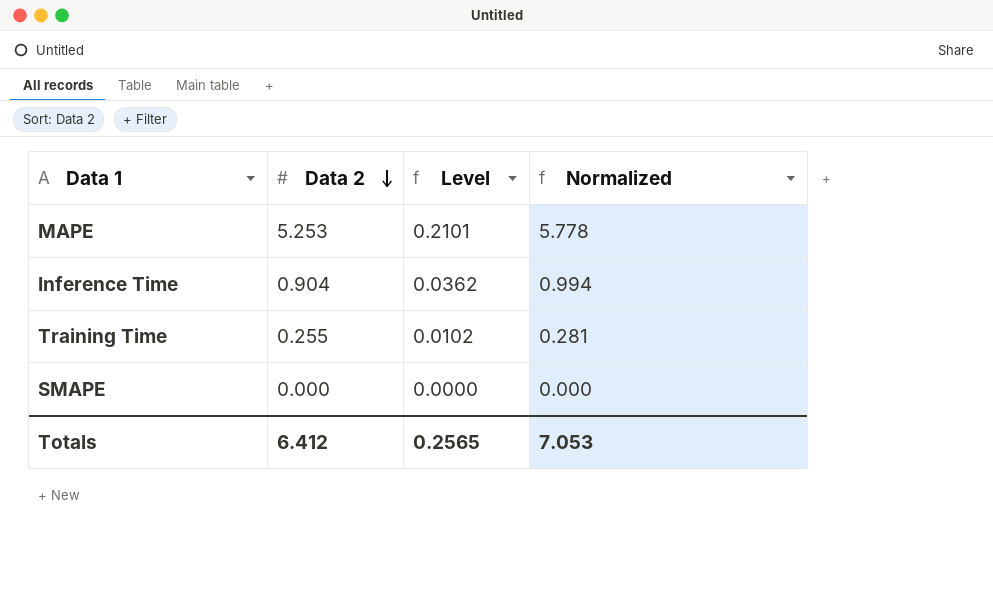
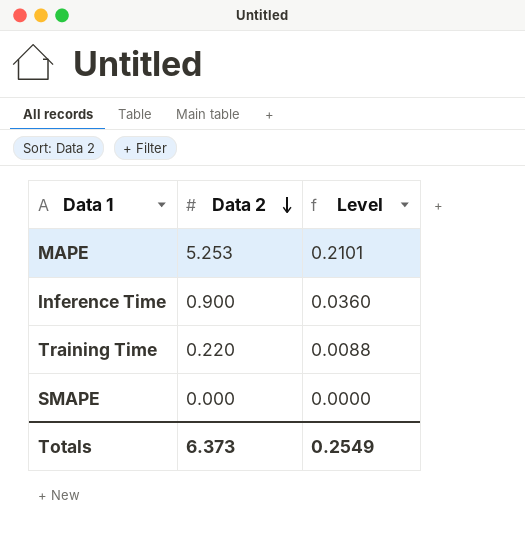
column Normalized | formula: [Data 2] * 1.1 -> none
Inference Time | Data 2: 0.904 -> 0.900
Inference Time | Level: 0.0362 -> 0.0360
Training Time | Data 2: 0.255 -> 0.220
Training Time | Level: 0.0102 -> 0.0088
Totals | Data 2: 6.412 -> 6.373
Totals | Level: 0.2565 -> 0.2549

